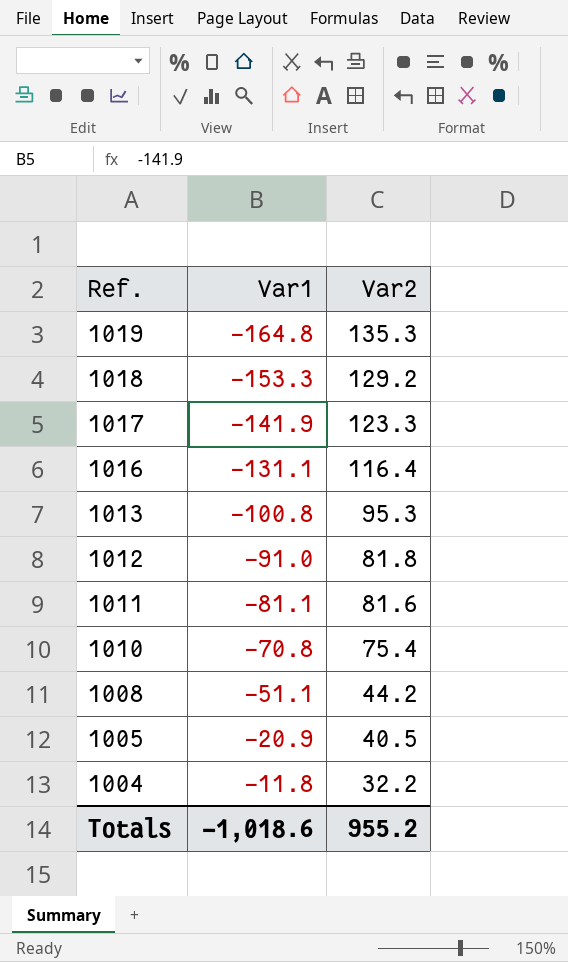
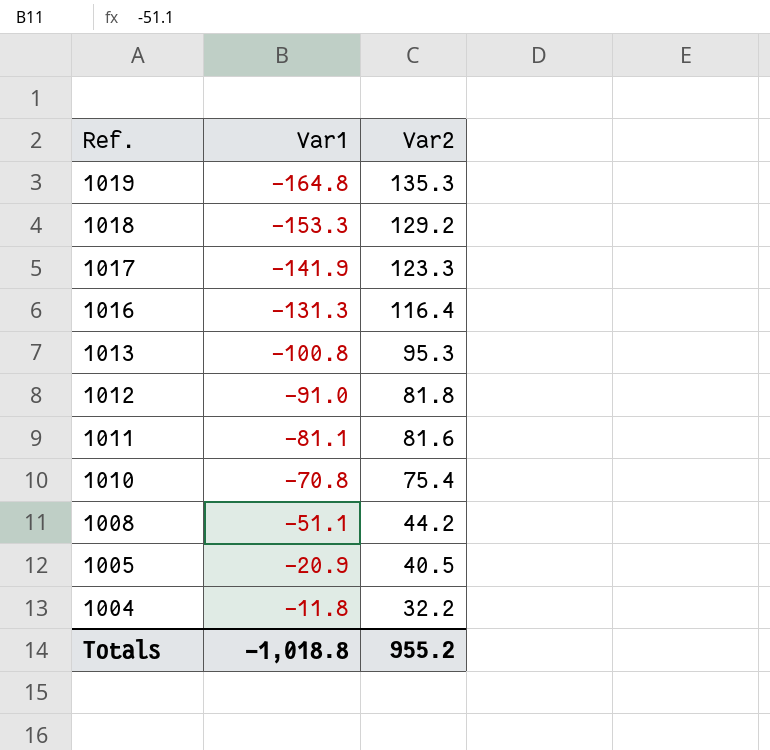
1016 | Var1: -131.1 -> -131.3
Totals | Var1: -1,018.6 -> -1,018.8

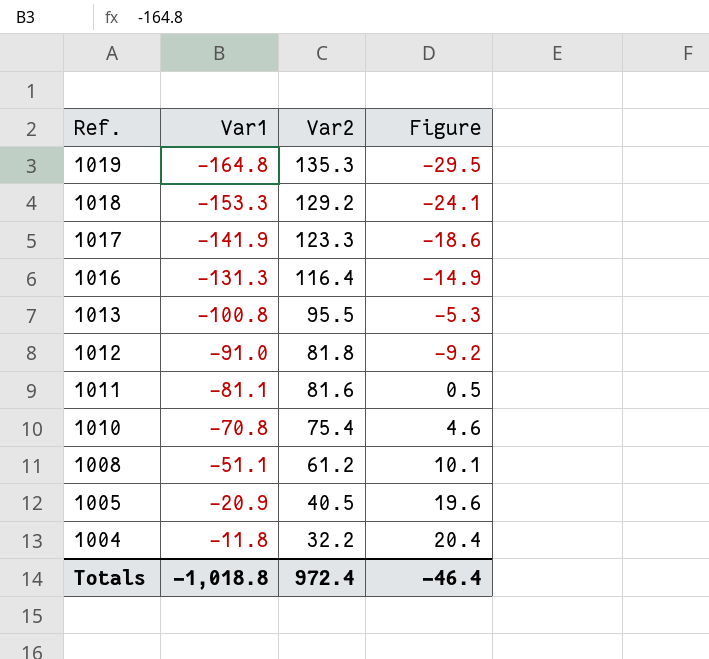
column Figure | formula: none -> [Var1] + [Var2]
1013 | Var2: 95.3 -> 95.5
1008 | Var2: 44.2 -> 61.2
Totals | Var2: 955.2 -> 972.4

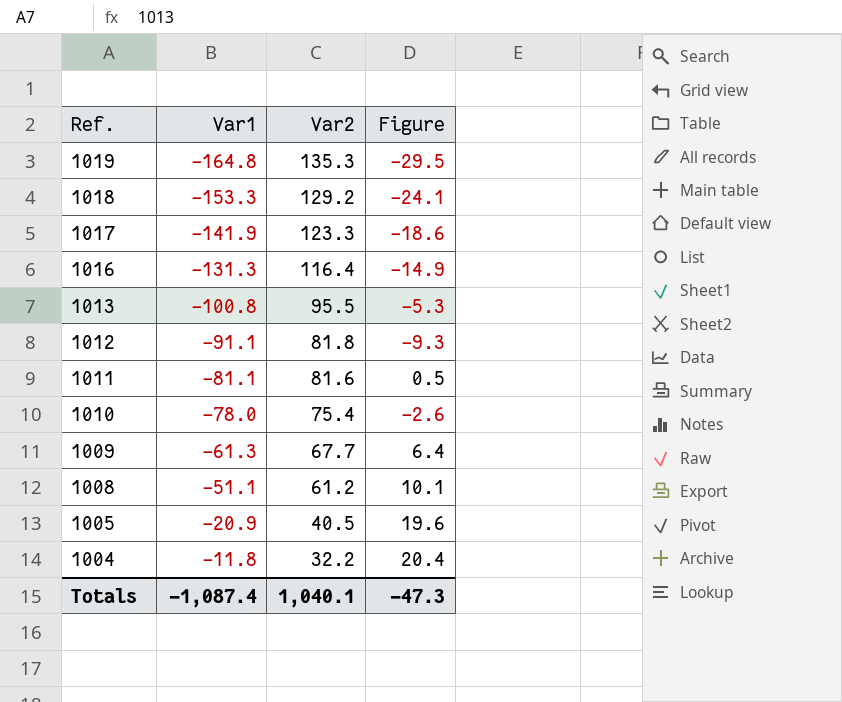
1012 | Var1: -91.0 -> -91.1
1012 | Figure: -9.2 -> -9.3
1010 | Var1: -70.8 -> -78.0
1010 | Figure: 4.6 -> -2.6
row 1009: none -> -61.3 | 67.7 | 6.4
Totals | Var1: -1,018.8 -> -1,087.4
Totals | Var2: 972.4 -> 1,040.1
Totals | Figure: -46.4 -> -47.3

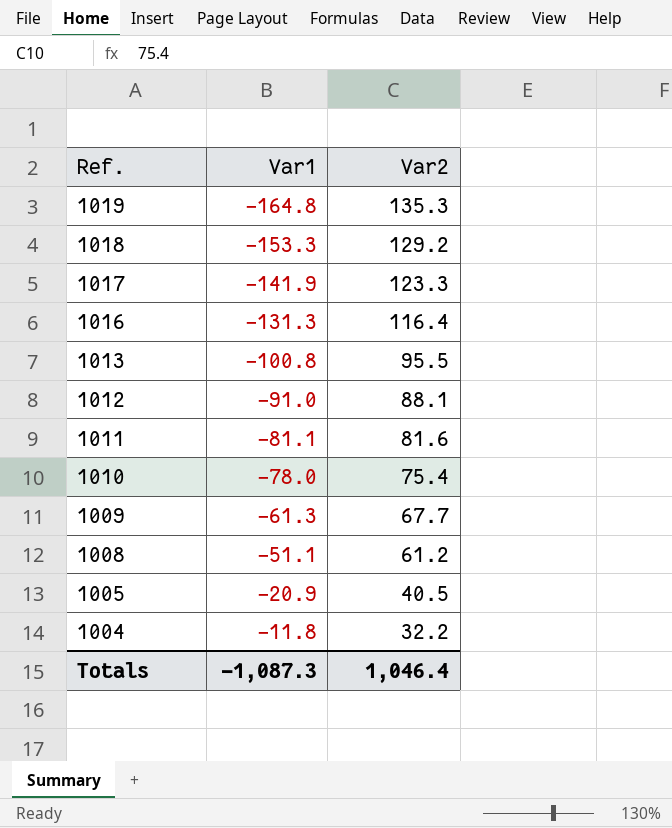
column Figure | formula: [Var1] + [Var2] -> none
1012 | Var1: -91.1 -> -91.0
1012 | Var2: 81.8 -> 88.1
Totals | Var1: -1,087.4 -> -1,087.3
Totals | Var2: 1,040.1 -> 1,046.4

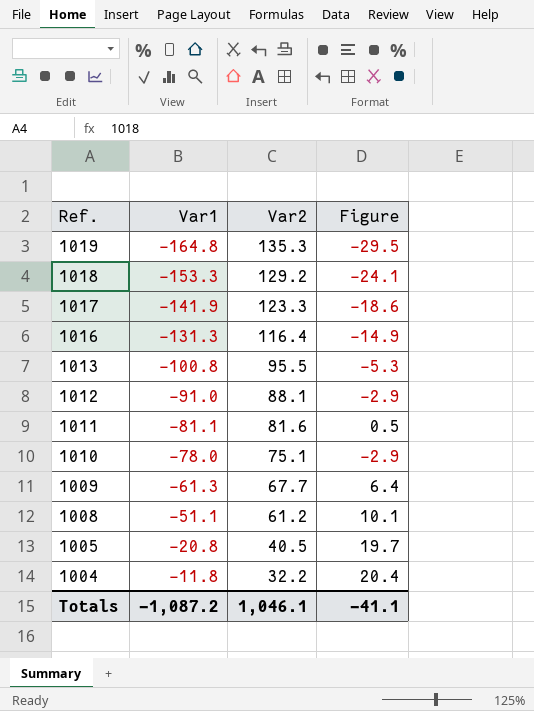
column Figure | formula: none -> [Var1] + [Var2]
1010 | Var2: 75.4 -> 75.1
1005 | Var1: -20.9 -> -20.8
Totals | Var1: -1,087.3 -> -1,087.2
Totals | Var2: 1,046.4 -> 1,046.1

